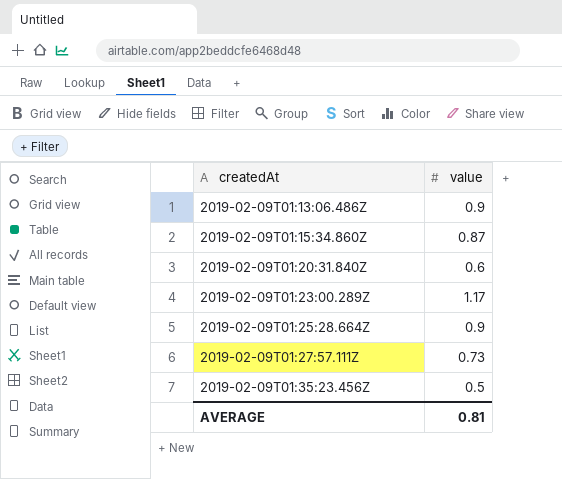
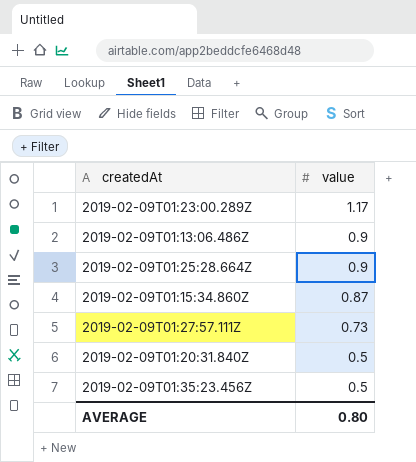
row order: createdAt ascending -> value descending
2019-02-09T01:20:31.840Z | value: 0.6 -> 0.5
AVERAGE | value: 0.81 -> 0.80

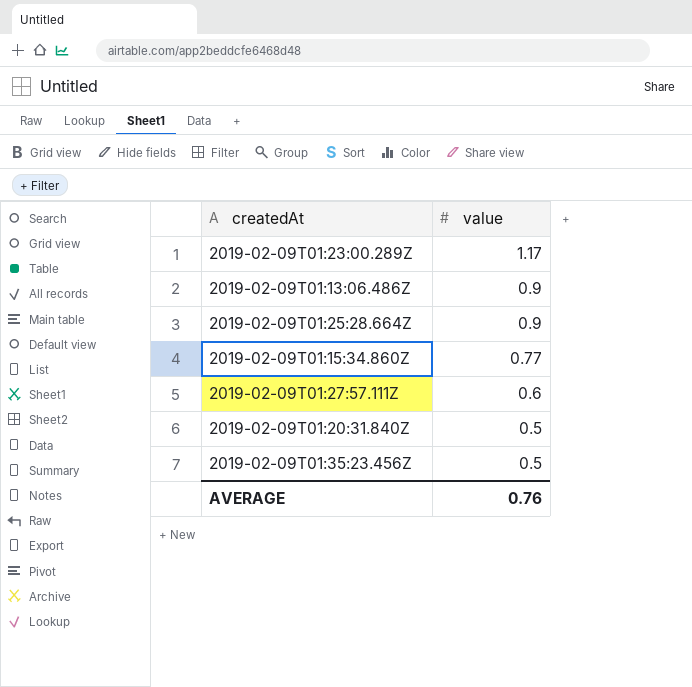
2019-02-09T01:15:34.860Z | value: 0.87 -> 0.77
2019-02-09T01:27:57.111Z | value: 0.73 -> 0.6
AVERAGE | value: 0.80 -> 0.76

